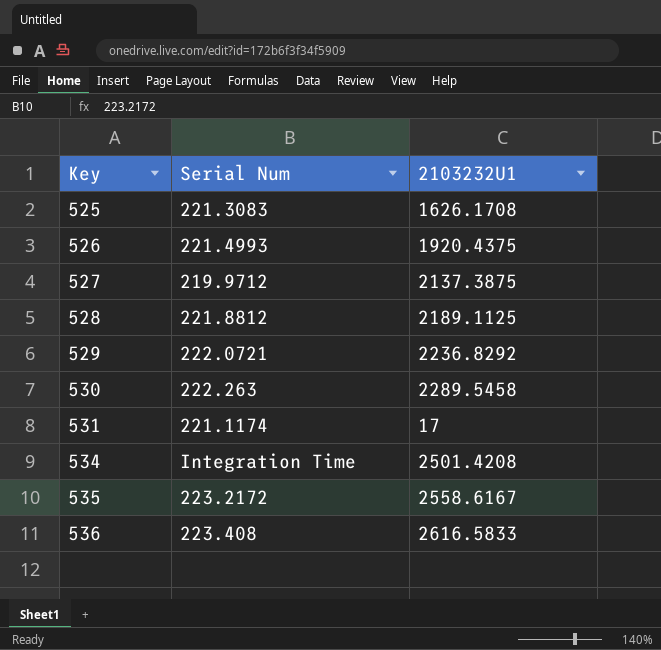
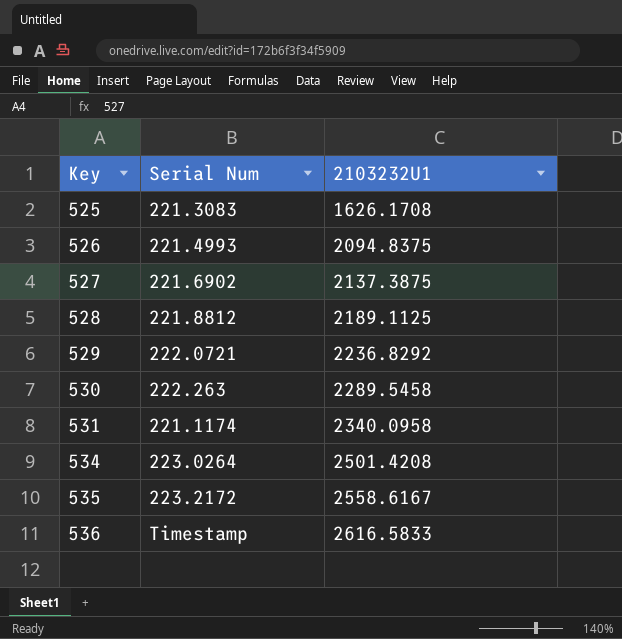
526 | 2103232U1: 1920.4375 -> 2094.8375
527 | Serial Num: 219.9712 -> 221.6902
531 | 2103232U1: 17 -> 2340.0958
534 | Serial Num: Integration Time -> 223.0264
536 | Serial Num: 223.408 -> Timestamp

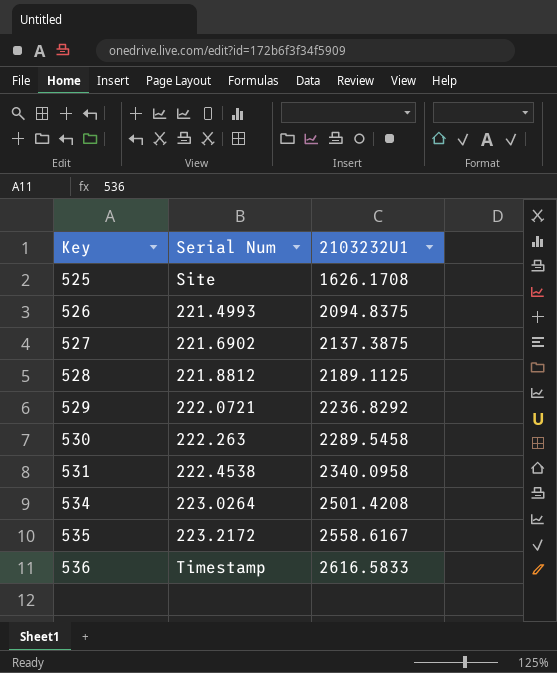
525 | Serial Num: 221.3083 -> Site
531 | Serial Num: 221.1174 -> 222.4538

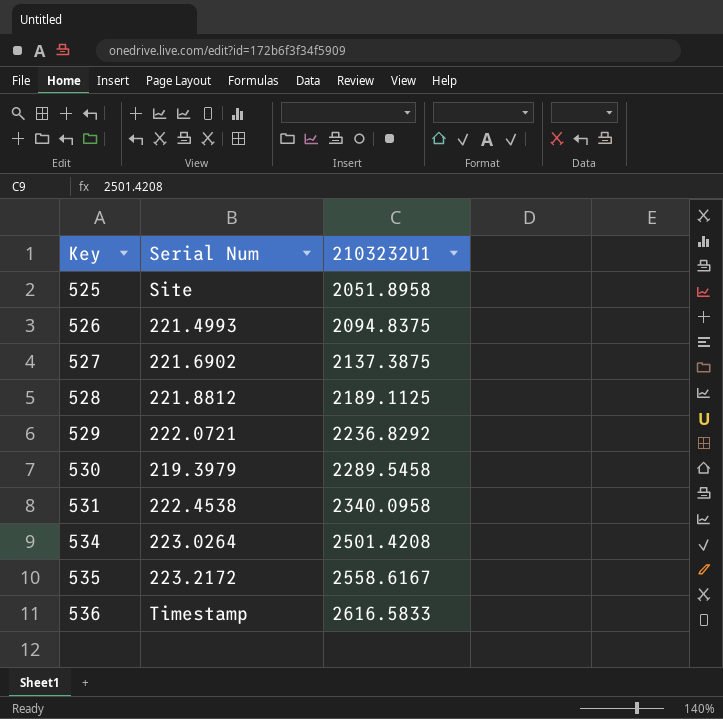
525 | 2103232U1: 1626.1708 -> 2051.8958
530 | Serial Num: 222.263 -> 219.3979

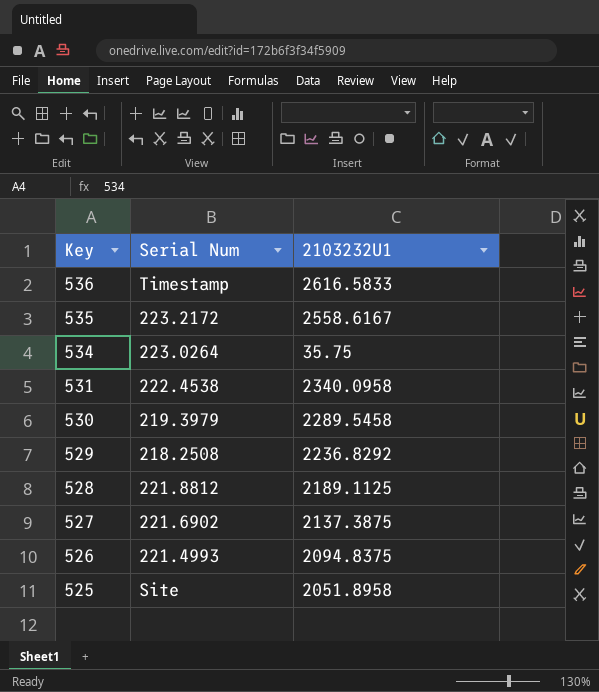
row order: Key ascending -> Key descending
534 | 2103232U1: 2501.4208 -> 35.75
529 | Serial Num: 222.0721 -> 218.2508

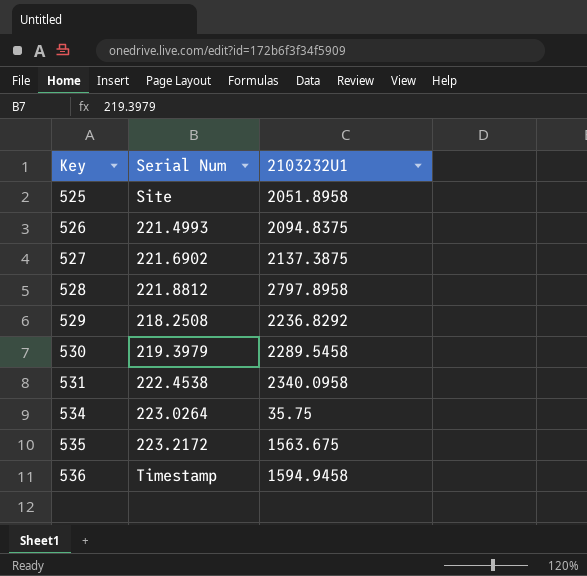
row order: Key descending -> Key ascending
528 | 2103232U1: 2189.1125 -> 2797.8958
535 | 2103232U1: 2558.6167 -> 1563.675
536 | 2103232U1: 2616.5833 -> 1594.9458

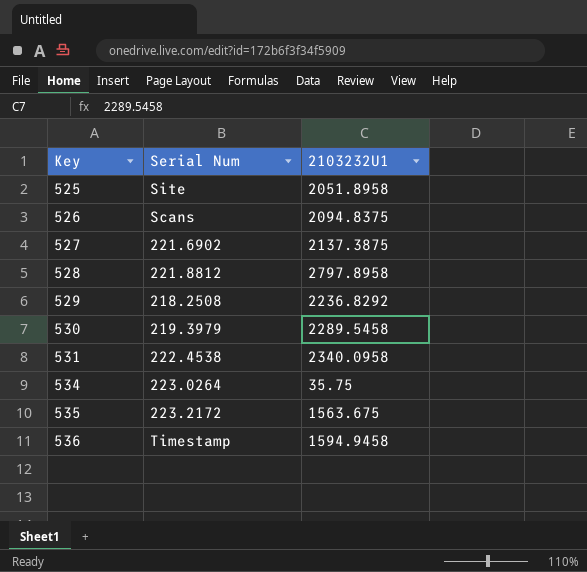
526 | Serial Num: 221.4993 -> Scans

